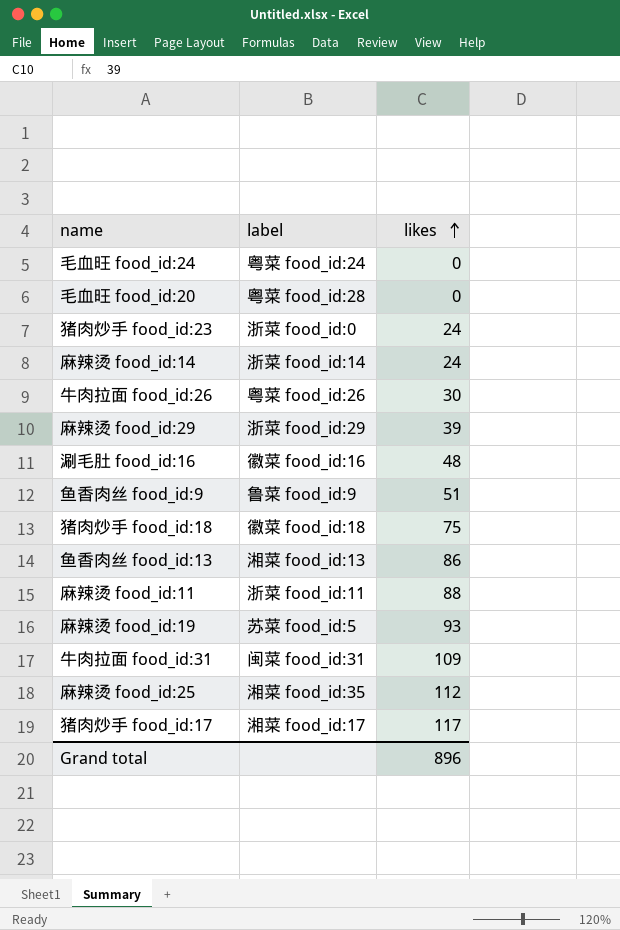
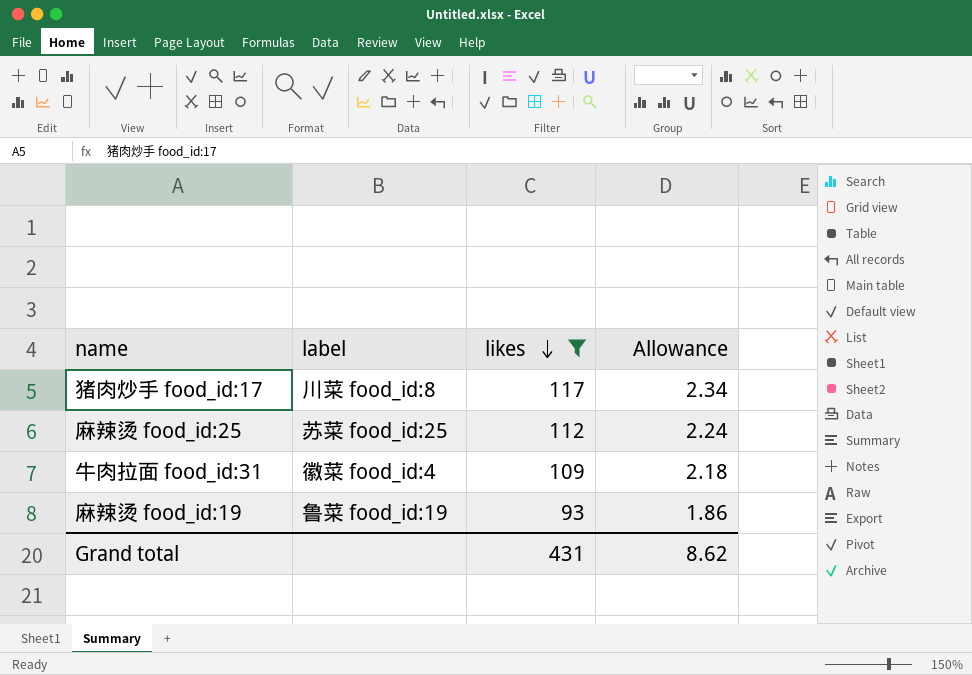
filter: none -> likes >= 93
row order: likes ascending -> likes descending
column Allowance | formula: none -> [likes] * 0.02
猪肉炒手 food_id:17 | label: 湘菜 food_id:17 -> 川菜 food_id:8
麻辣烫 food_id:25 | label: 湘菜 food_id:35 -> 苏菜 food_id:25
牛肉拉面 food_id:31 | label: 闽菜 food_id:31 -> 徽菜 food_id:4
麻辣烫 food_id:19 | label: 苏菜 food_id:5 -> 鲁菜 food_id:19
Grand total | likes: 896 -> 431

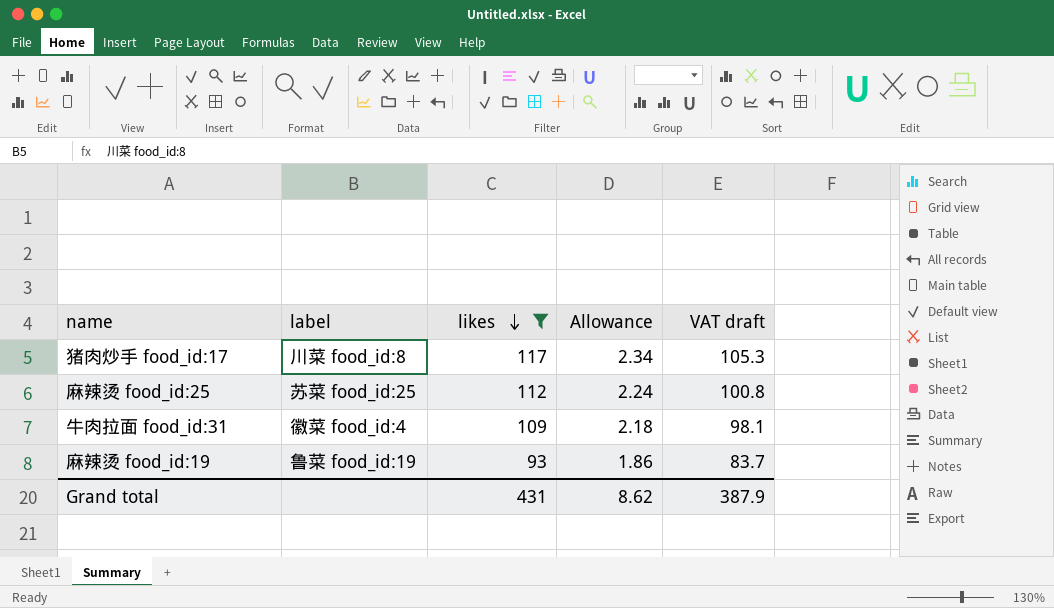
column VAT draft | formula: none -> [likes] * 0.9

